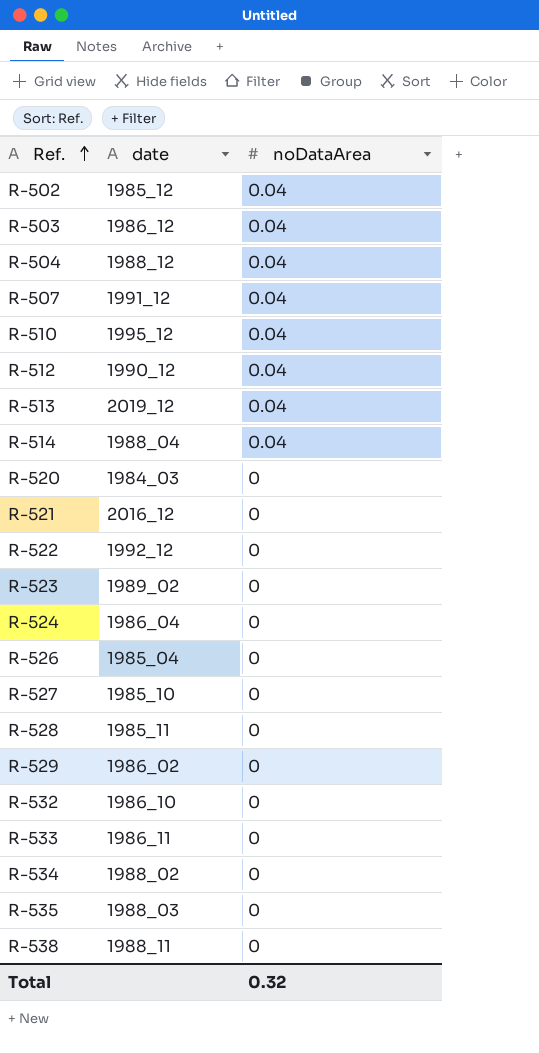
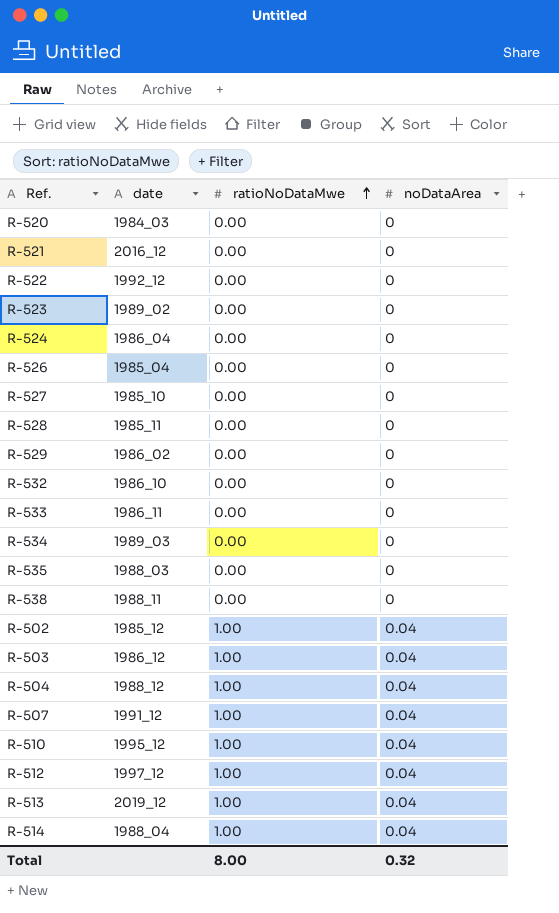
row order: Ref. ascending -> ratioNoDataMwe ascending
column ratioNoDataMwe | position: none -> 3
R-534 | date: 1988_02 -> 1989_03
R-512 | date: 1990_12 -> 1997_12

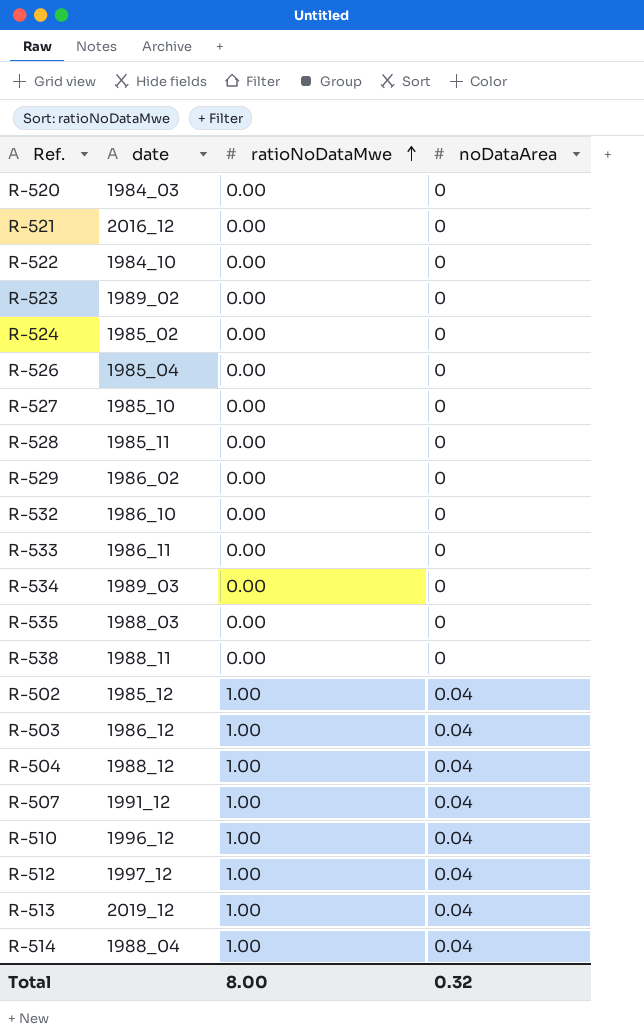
R-522 | date: 1992_12 -> 1984_10
R-524 | date: 1986_04 -> 1985_02
R-510 | date: 1995_12 -> 1996_12

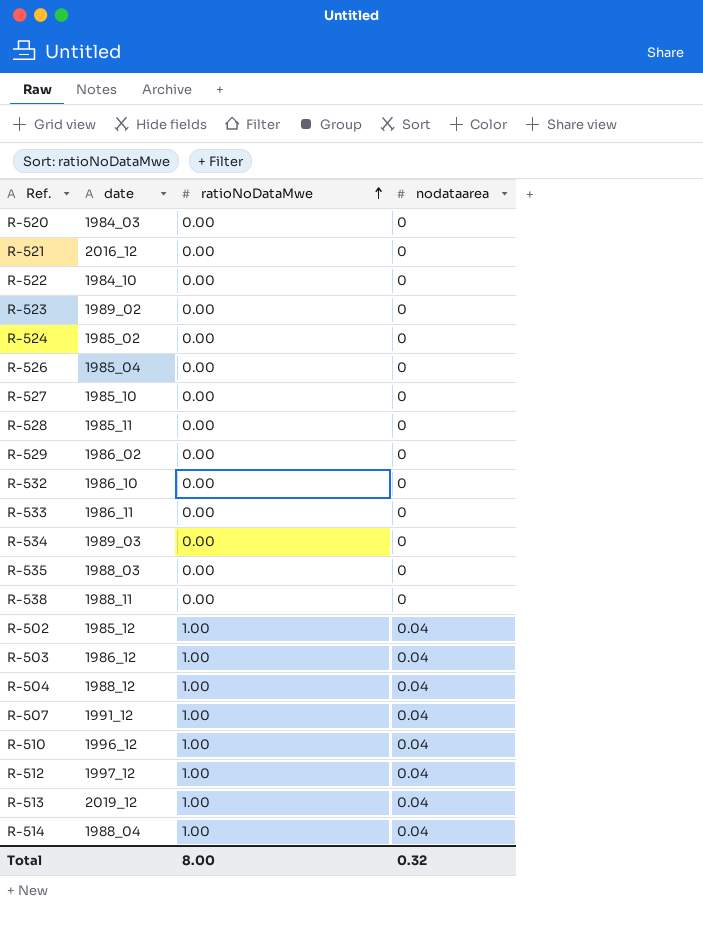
column name: noDataArea -> nodataarea

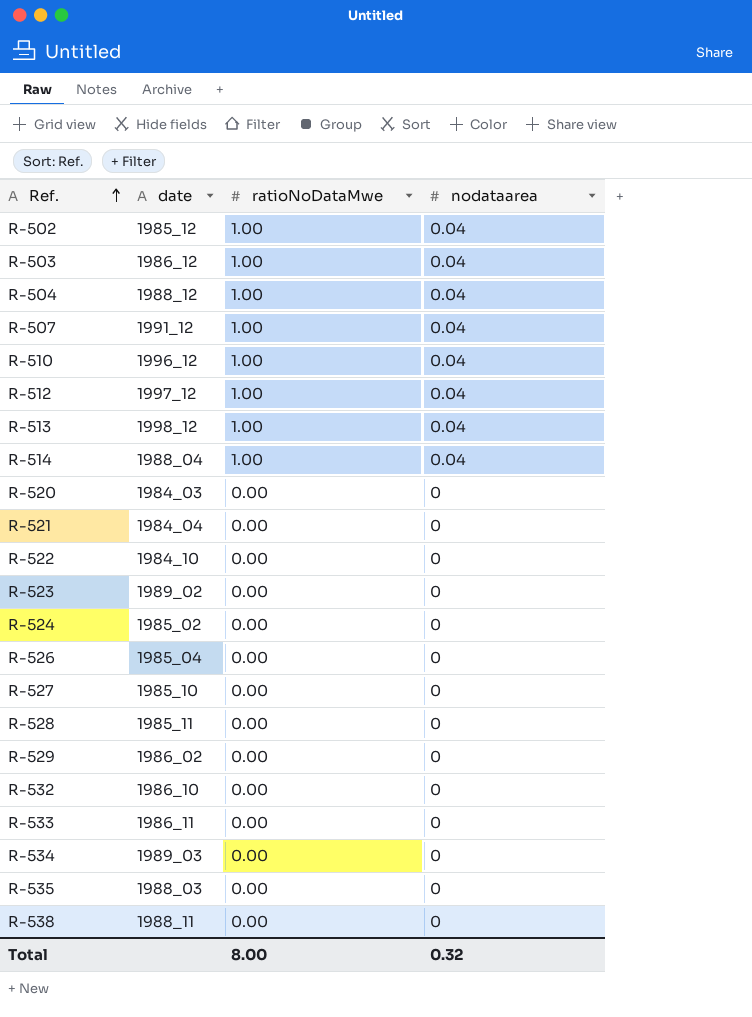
row order: ratioNoDataMwe ascending -> Ref. ascending
R-513 | date: 2019_12 -> 1998_12
R-521 | date: 2016_12 -> 1984_04

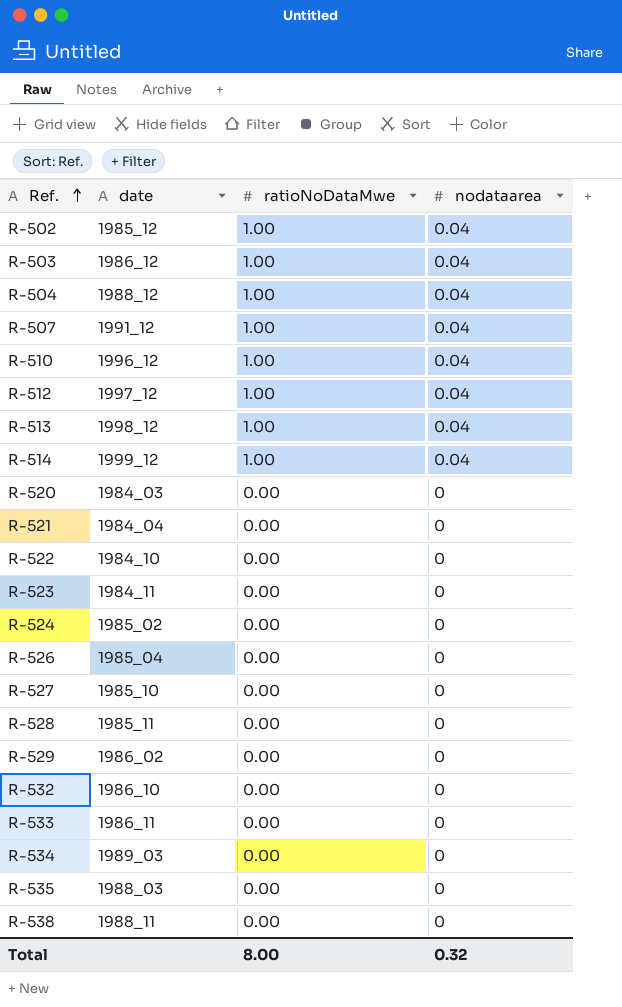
R-514 | date: 1988_04 -> 1999_12
R-523 | date: 1989_02 -> 1984_11

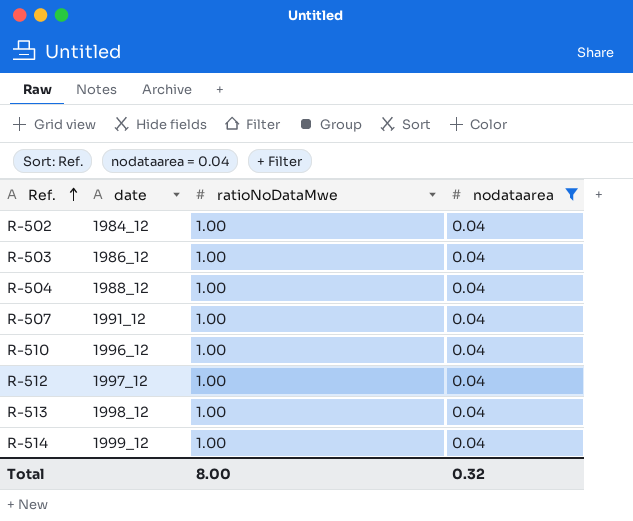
filter: none -> nodataarea = 0.04
R-502 | date: 1985_12 -> 1984_12

